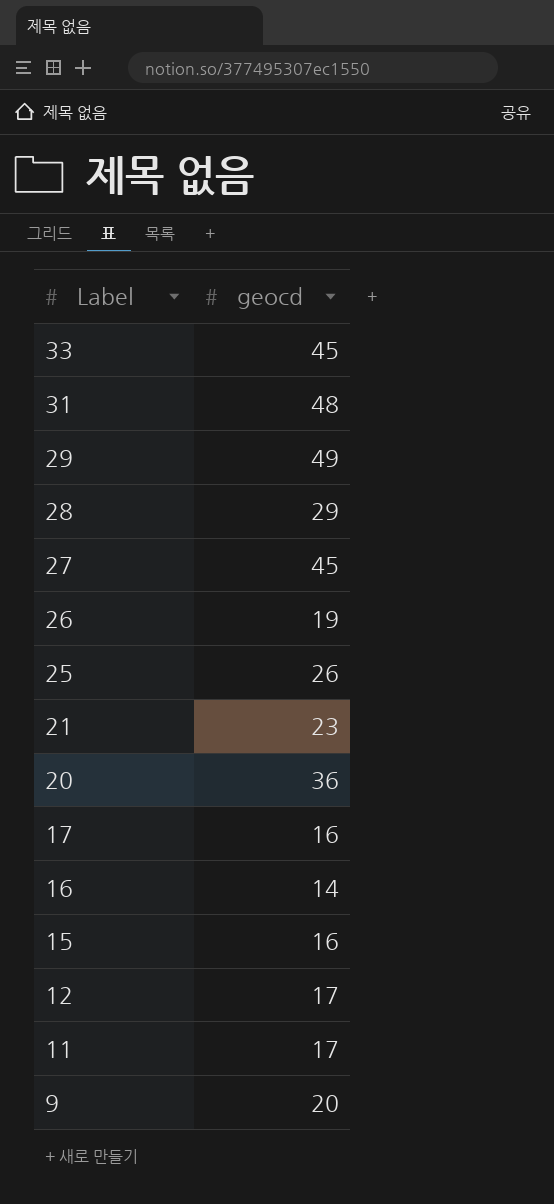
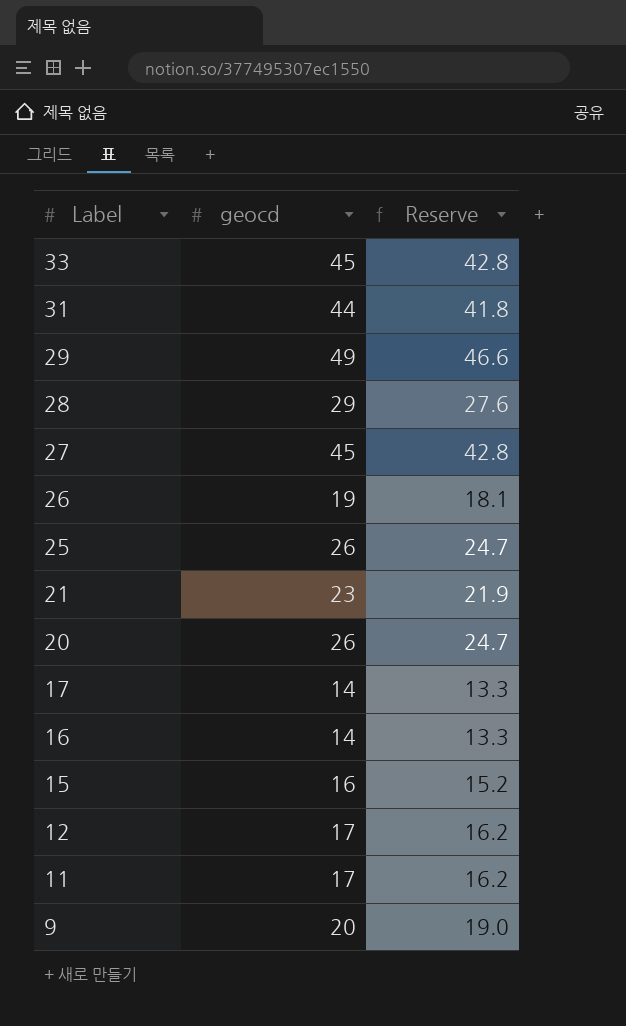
column Reserve | formula: none -> [geocd] * 0.95
31 | geocd: 48 -> 44
20 | geocd: 36 -> 26
17 | geocd: 16 -> 14

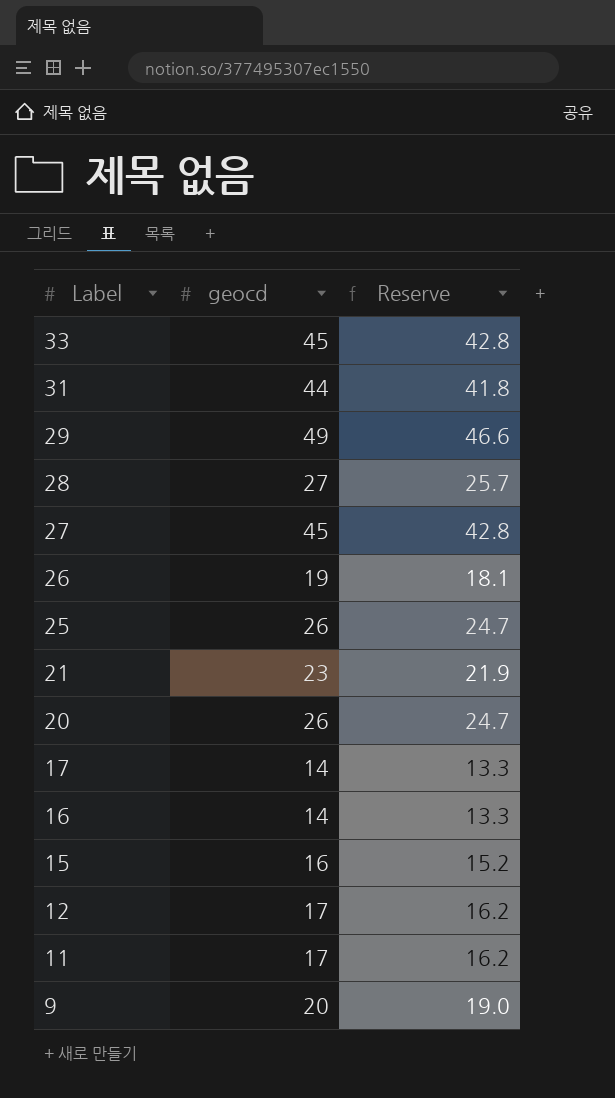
28 | geocd: 29 -> 27
28 | Reserve: 27.6 -> 25.7

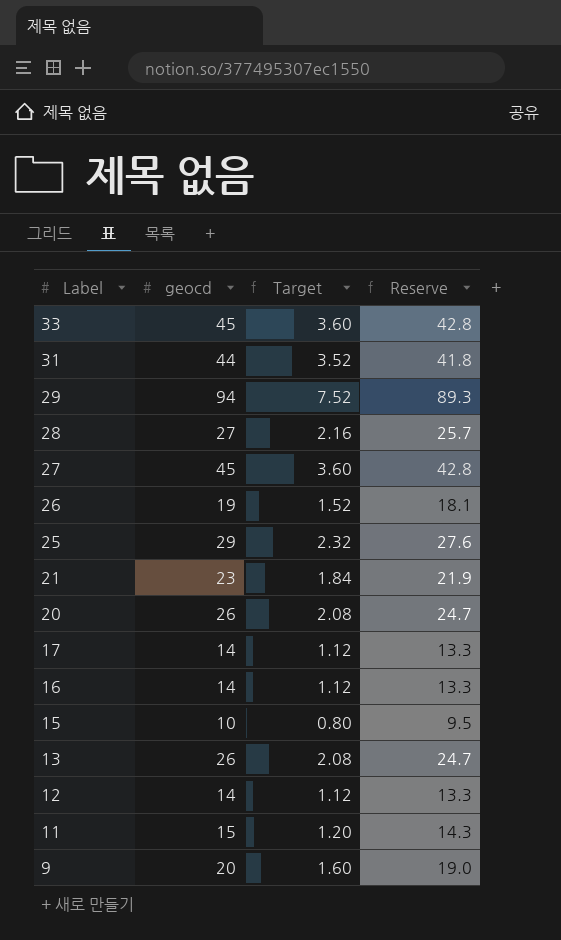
column Target | formula: none -> [geocd] * 0.08
29 | geocd: 49 -> 94
29 | Reserve: 46.6 -> 89.3
25 | geocd: 26 -> 29
25 | Reserve: 24.7 -> 27.6
15 | geocd: 16 -> 10
15 | Reserve: 15.2 -> 9.5
row 13: none -> 26 | 2.08 | 24.7
12 | geocd: 17 -> 14
12 | Reserve: 16.2 -> 13.3
11 | geocd: 17 -> 15
11 | Reserve: 16.2 -> 14.3

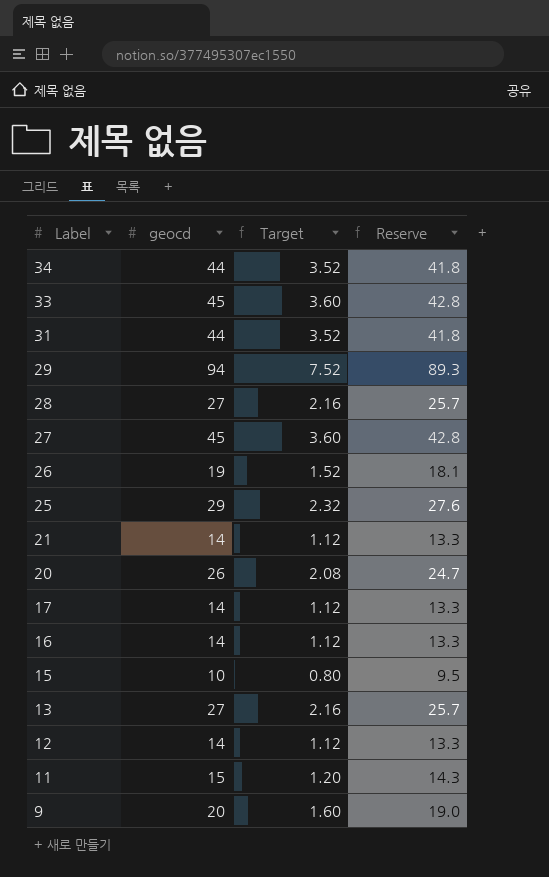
row 34: none -> 44 | 3.52 | 41.8
21 | geocd: 23 -> 14
21 | Target: 1.84 -> 1.12
21 | Reserve: 21.9 -> 13.3
13 | geocd: 26 -> 27
13 | Target: 2.08 -> 2.16
13 | Reserve: 24.7 -> 25.7

